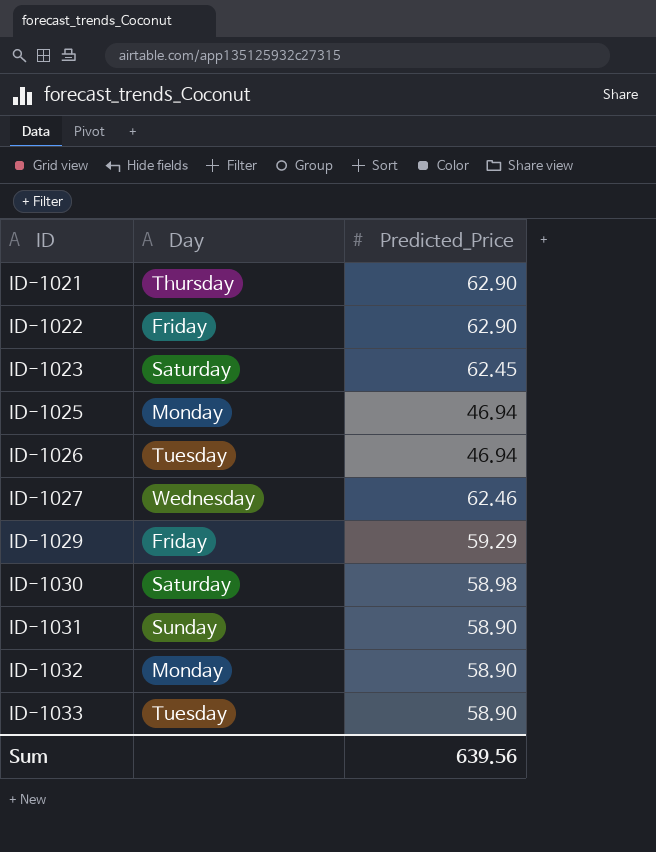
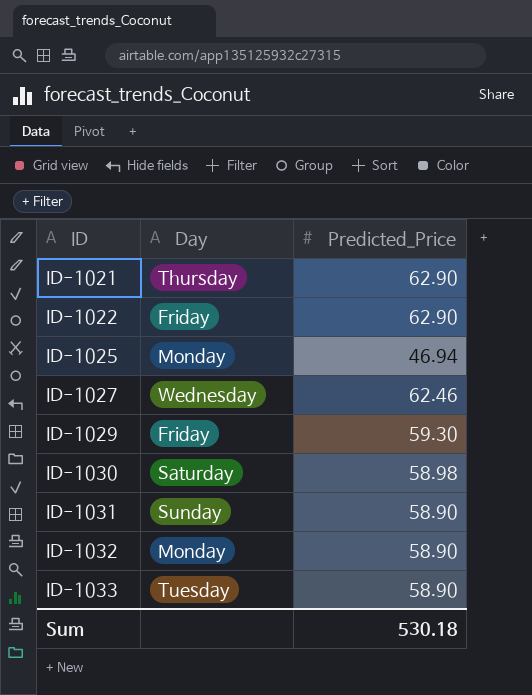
row ID-1023: Saturday | 62.45 -> none
row ID-1026: Tuesday | 46.94 -> none
ID-1029 | Predicted_Price: 59.29 -> 59.30
Sum | Predicted_Price: 639.56 -> 530.18

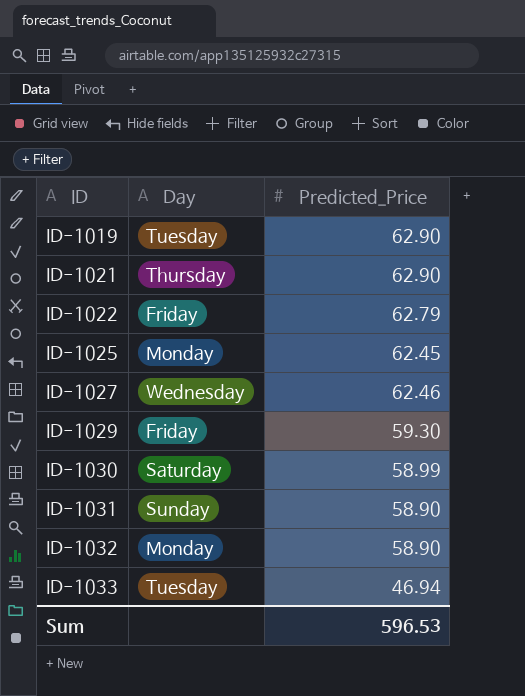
row ID-1019: none -> Tuesday | 62.90
ID-1022 | Predicted_Price: 62.90 -> 62.79
ID-1025 | Predicted_Price: 46.94 -> 62.45
ID-1030 | Predicted_Price: 58.98 -> 58.99
ID-1033 | Predicted_Price: 58.90 -> 46.94
Sum | Predicted_Price: 530.18 -> 596.53

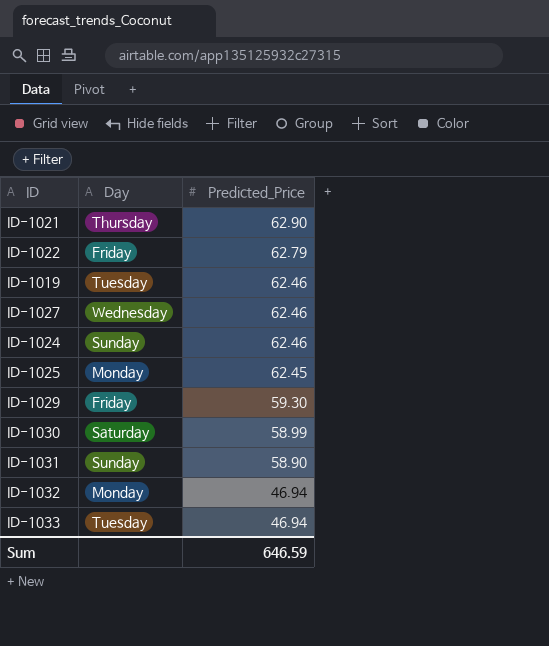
row order: ID ascending -> Predicted_Price descending
ID-1019 | Predicted_Price: 62.90 -> 62.46
row ID-1024: none -> Sunday | 62.46
ID-1032 | Predicted_Price: 58.90 -> 46.94
Sum | Predicted_Price: 596.53 -> 646.59

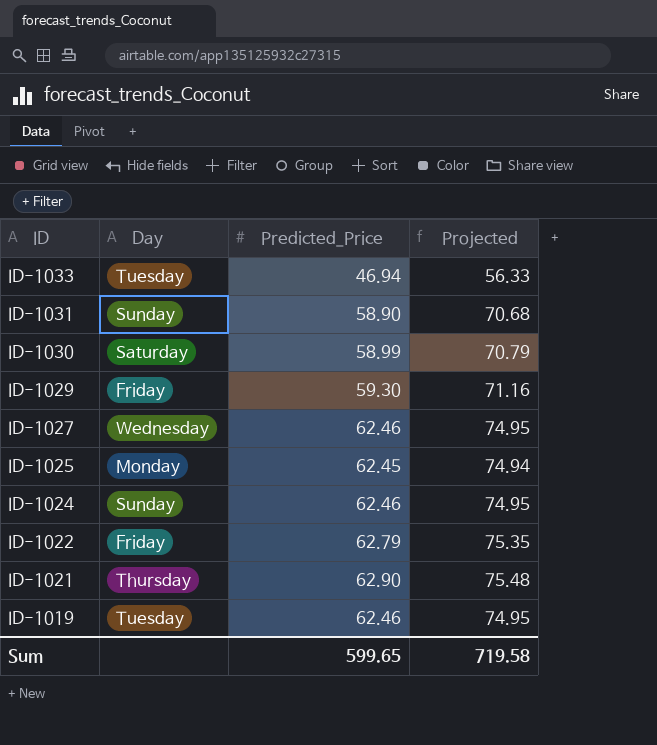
row order: Predicted_Price descending -> ID descending
column Projected | formula: none -> [Predicted_Price] * 1.2
row ID-1032: Monday | 46.94 -> none
Sum | Predicted_Price: 646.59 -> 599.65

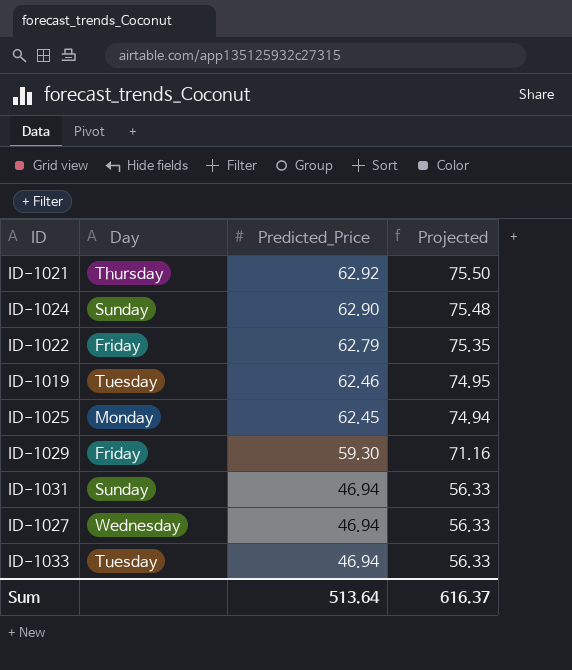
row order: ID descending -> Predicted_Price descending
row ID-1030: Saturday | 58.99 | 70.79 -> none
ID-1021 | Predicted_Price: 62.90 -> 62.92
ID-1021 | Projected: 75.48 -> 75.50
ID-1024 | Predicted_Price: 62.46 -> 62.90
ID-1024 | Projected: 74.95 -> 75.48
ID-1031 | Predicted_Price: 58.90 -> 46.94
ID-1031 | Projected: 70.68 -> 56.33
ID-1027 | Predicted_Price: 62.46 -> 46.94
ID-1027 | Projected: 74.95 -> 56.33
Sum | Predicted_Price: 599.65 -> 513.64
Sum | Projected: 719.58 -> 616.37

